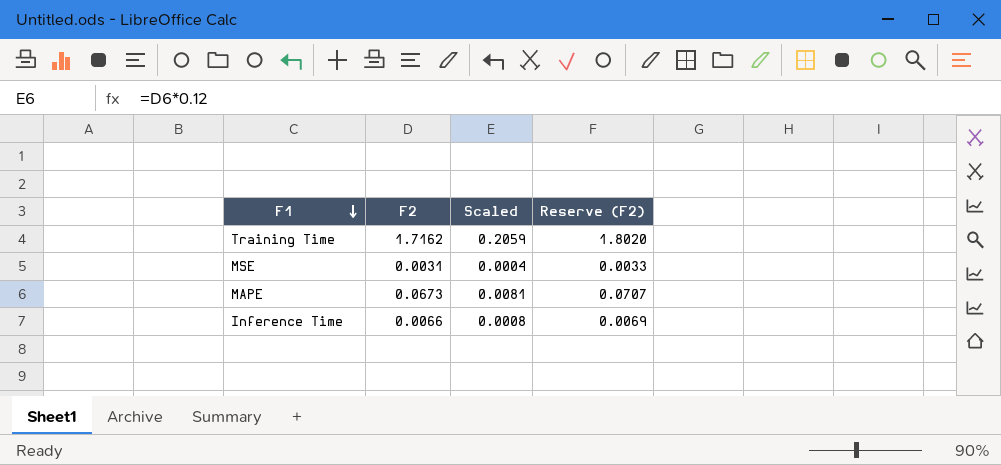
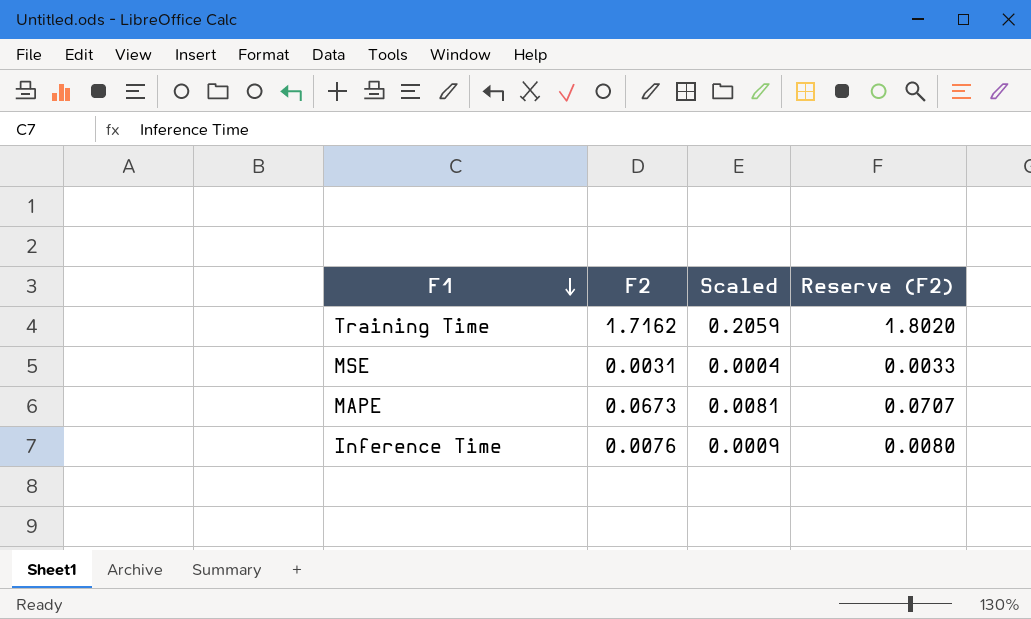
Inference Time | F2: 0.0066 -> 0.0076
Inference Time | Scaled: 0.0008 -> 0.0009
Inference Time | Reserve (F2): 0.0069 -> 0.0080

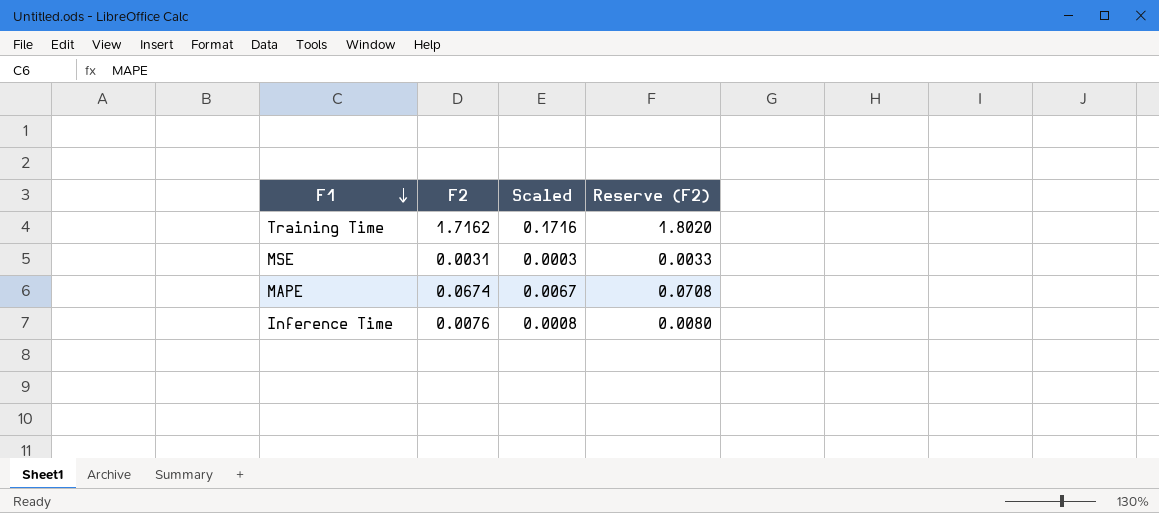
column Scaled | formula: [F2] * 0.12 -> [F2] * 0.1
MAPE | F2: 0.0673 -> 0.0674
MAPE | Reserve (F2): 0.0707 -> 0.0708

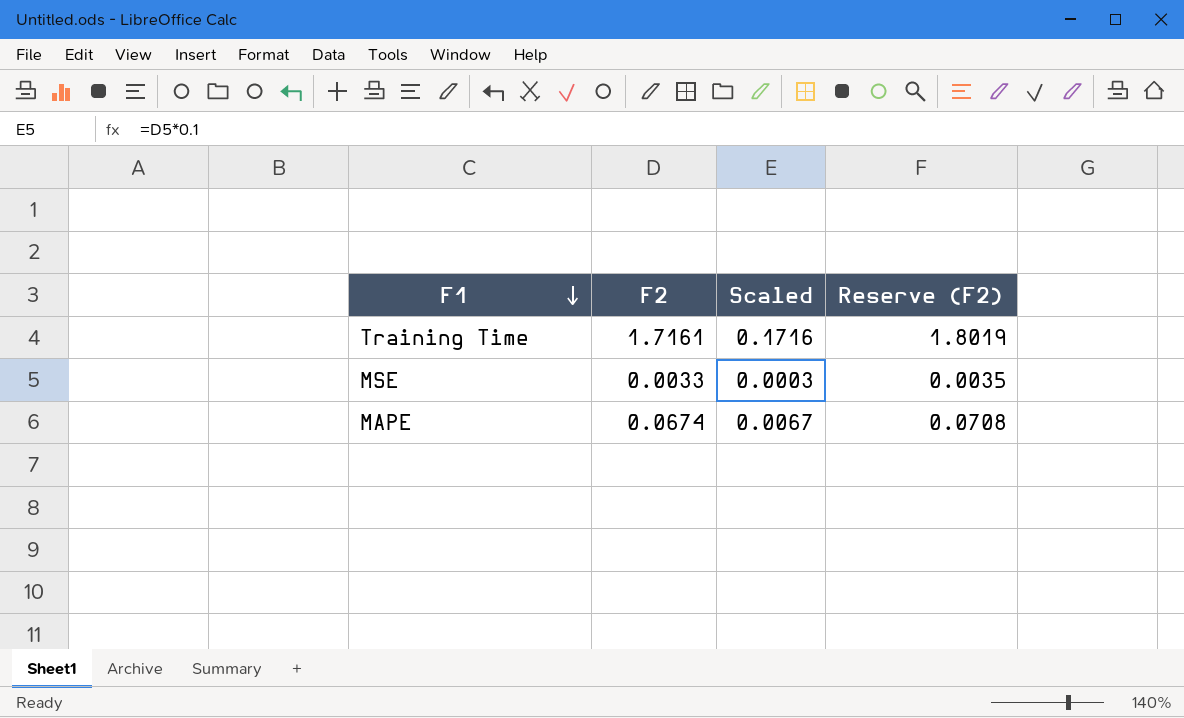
row Inference Time: 0.0076 | 0.0008 | 0.0080 -> none
Training Time | F2: 1.7162 -> 1.7161
Training Time | Reserve (F2): 1.8020 -> 1.8019
MSE | F2: 0.0031 -> 0.0033
MSE | Reserve (F2): 0.0033 -> 0.0035

